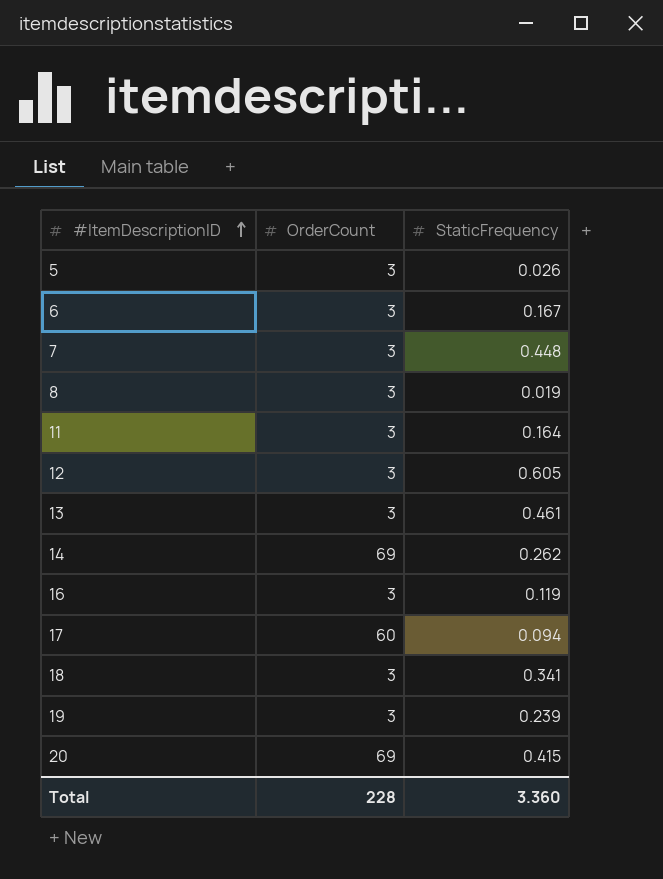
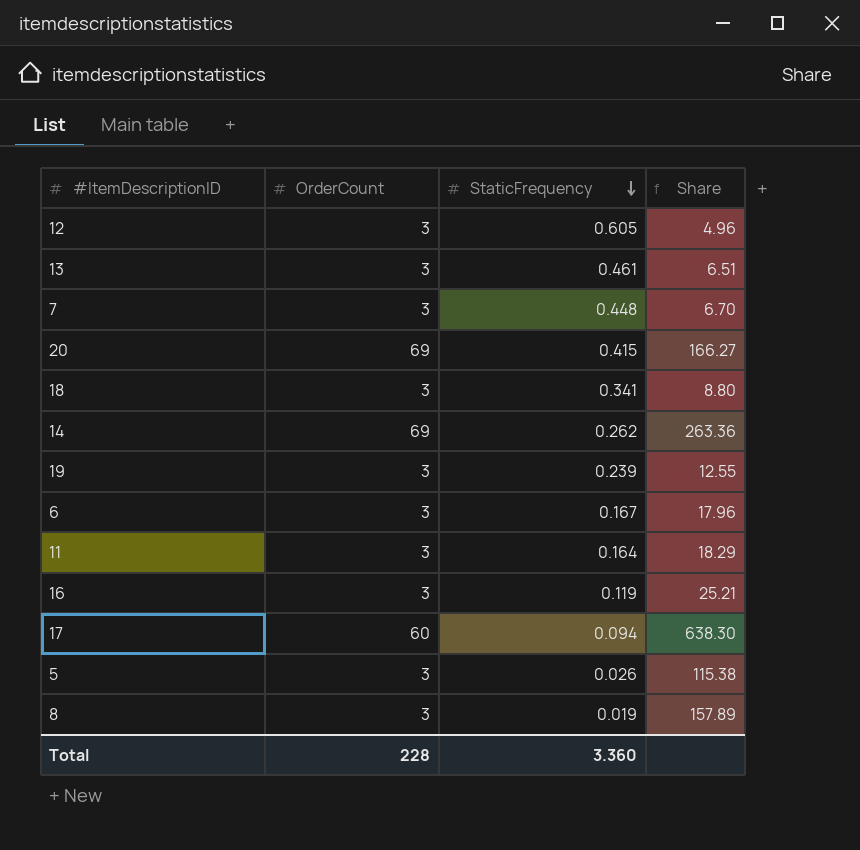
row order: #ItemDescriptionID ascending -> StaticFrequency descending
column Share | formula: none -> [OrderCount] / [StaticFrequency]

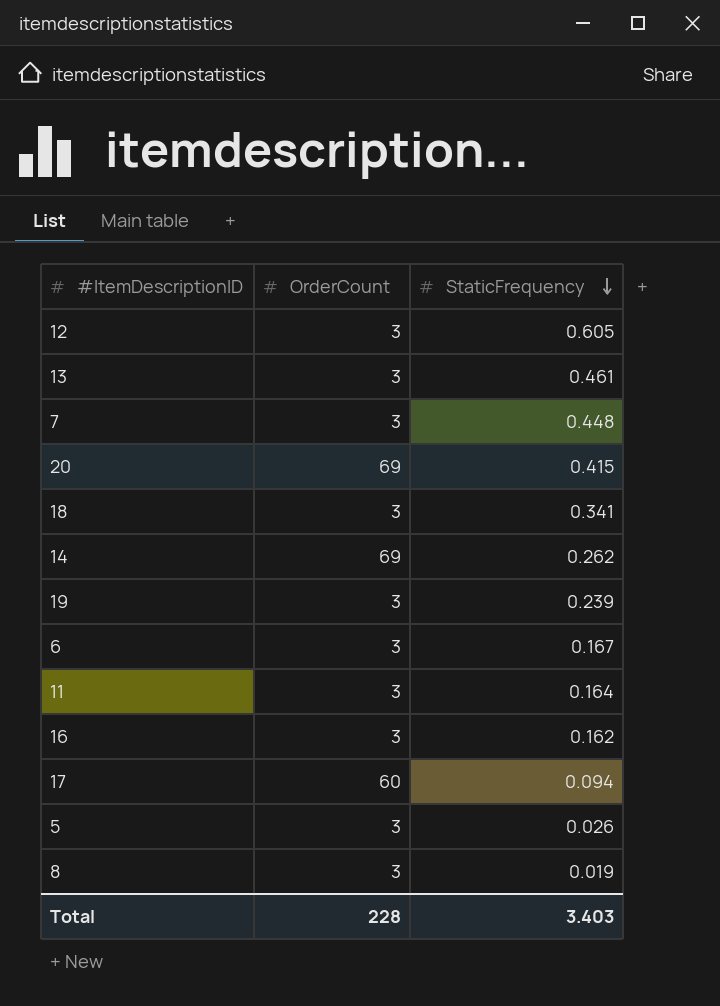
column Share | formula: [OrderCount] / [StaticFrequency] -> none
16 | StaticFrequency: 0.119 -> 0.162
Total | StaticFrequency: 3.360 -> 3.403

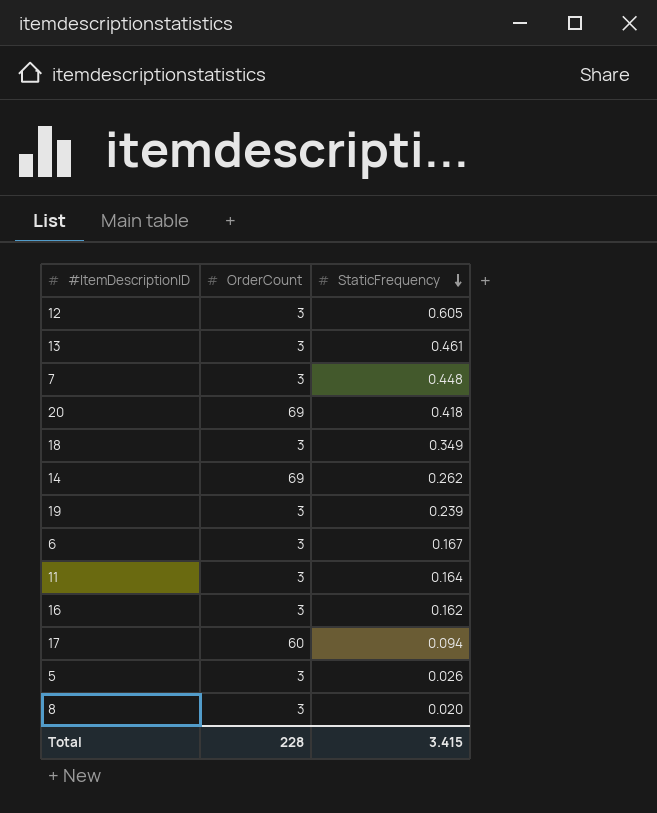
20 | StaticFrequency: 0.415 -> 0.418
18 | StaticFrequency: 0.341 -> 0.349
8 | StaticFrequency: 0.019 -> 0.020
Total | StaticFrequency: 3.403 -> 3.415

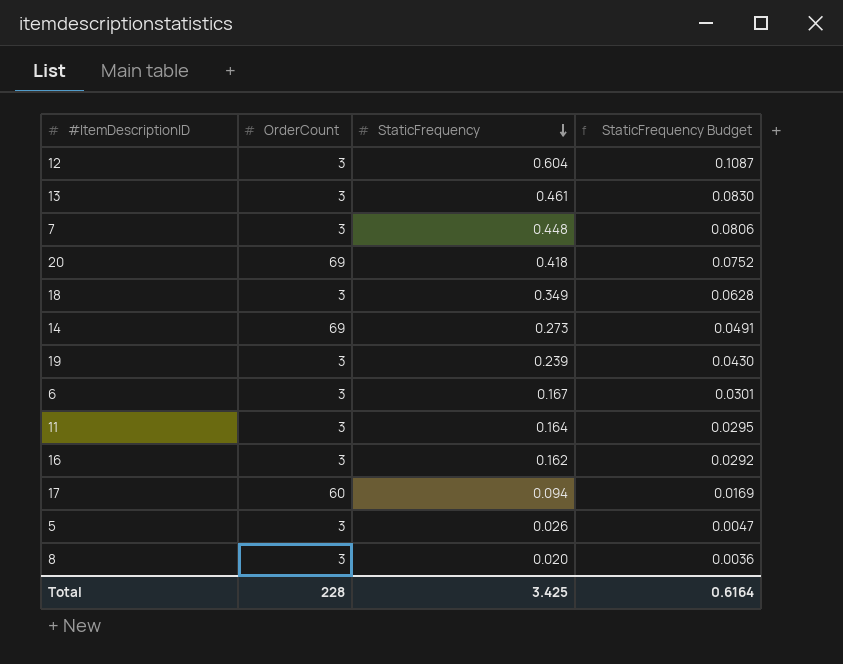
column StaticFrequency Budget | formula: none -> [StaticFrequency] * 0.18
12 | StaticFrequency: 0.605 -> 0.604
14 | StaticFrequency: 0.262 -> 0.273
Total | StaticFrequency: 3.415 -> 3.425

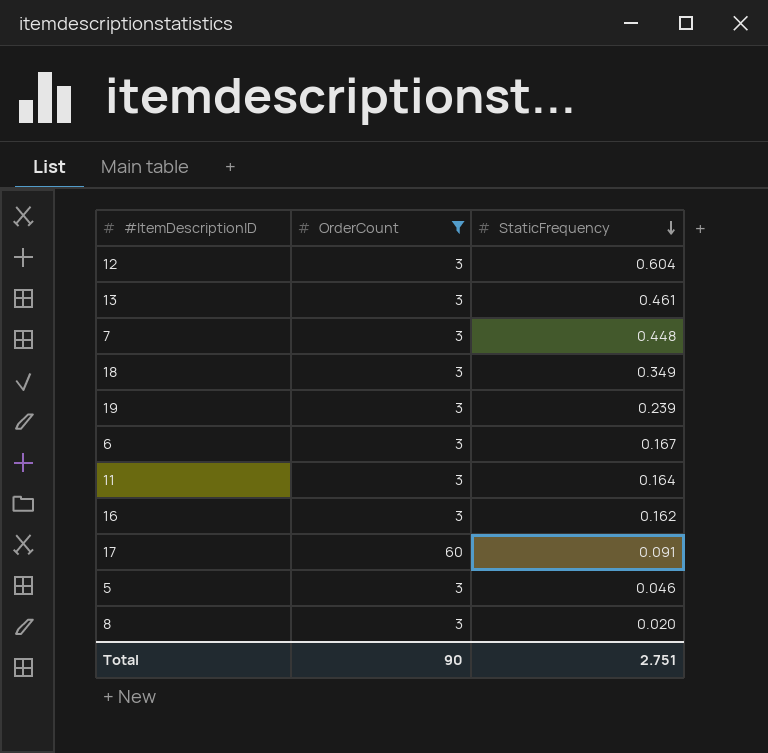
filter: none -> OrderCount != 69
column StaticFrequency Budget | formula: [StaticFrequency] * 0.18 -> none
17 | StaticFrequency: 0.094 -> 0.091
5 | StaticFrequency: 0.026 -> 0.046
Total | OrderCount: 228 -> 90
Total | StaticFrequency: 3.425 -> 2.751

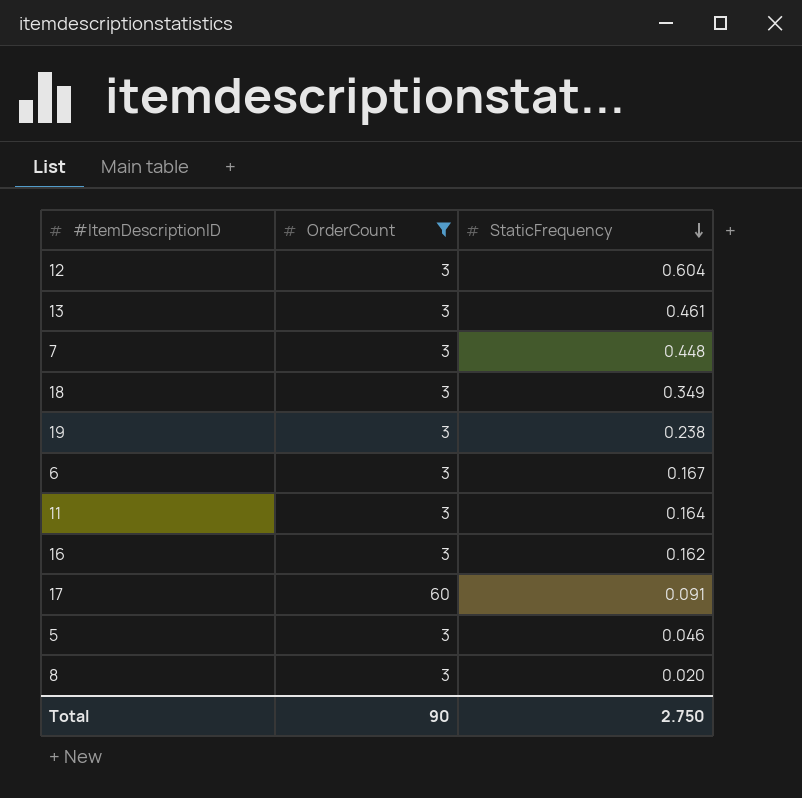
19 | StaticFrequency: 0.239 -> 0.238
Total | StaticFrequency: 2.751 -> 2.750

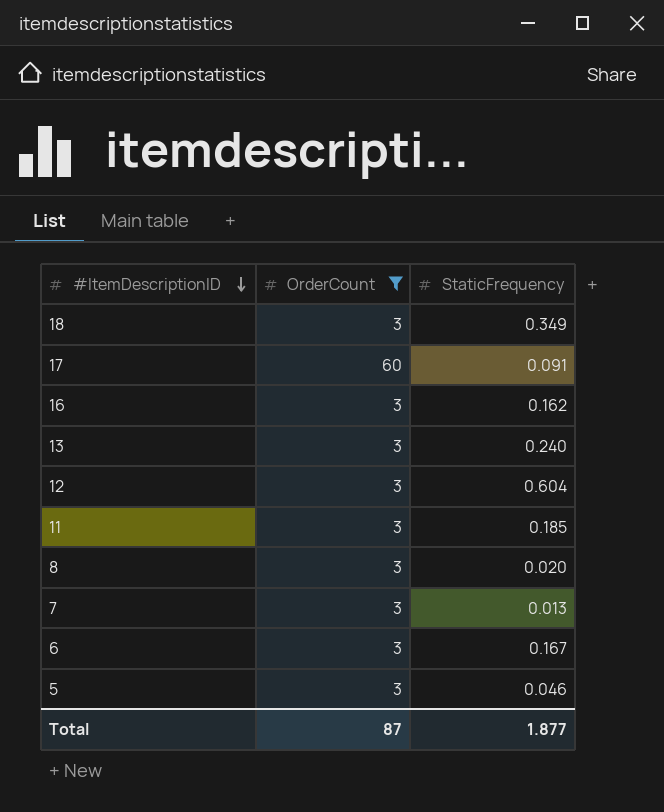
row order: StaticFrequency descending -> #ItemDescriptionID descending
row 19: 3 | 0.238 -> none
13 | StaticFrequency: 0.461 -> 0.240
11 | StaticFrequency: 0.164 -> 0.185
7 | StaticFrequency: 0.448 -> 0.013
Total | OrderCount: 90 -> 87
Total | StaticFrequency: 2.750 -> 1.877

